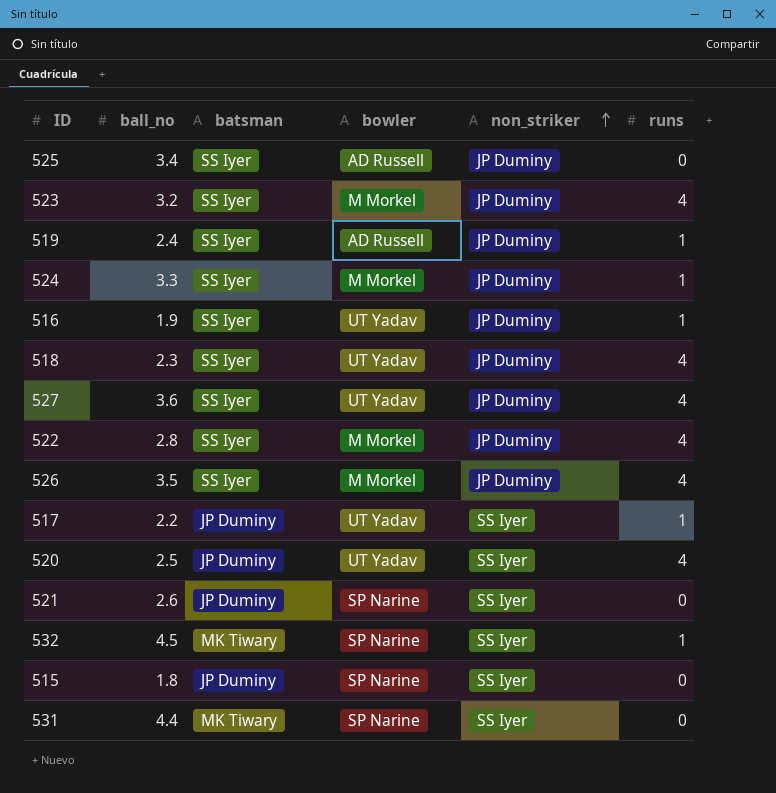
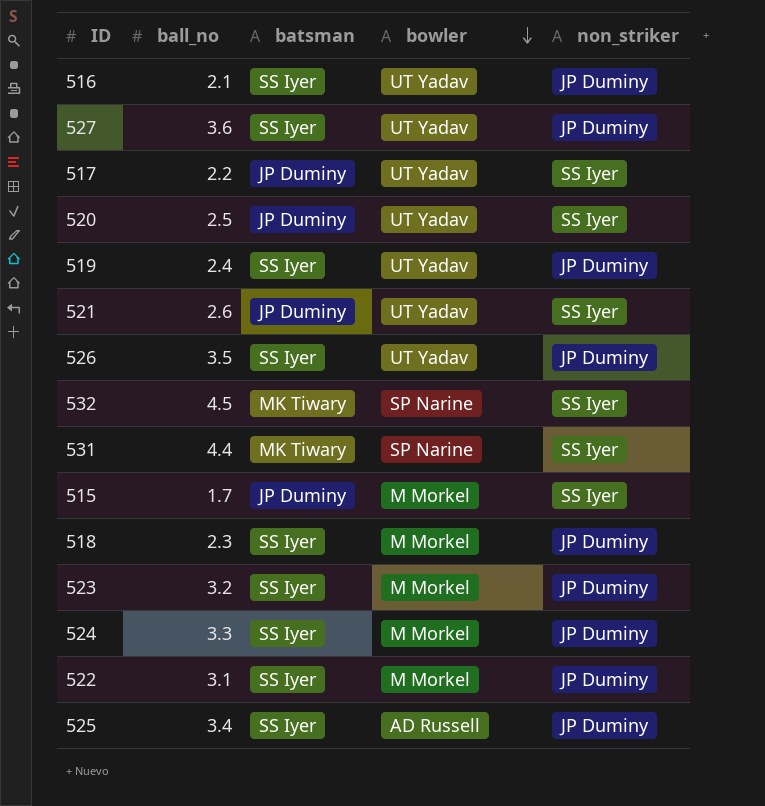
row order: non_striker ascending -> bowler descending
column runs | position: 6 -> none
516 | ball_no: 1.9 -> 2.1
519 | bowler: AD Russell -> UT Yadav
521 | bowler: SP Narine -> UT Yadav
526 | bowler: M Morkel -> UT Yadav
515 | ball_no: 1.8 -> 1.7
515 | bowler: SP Narine -> M Morkel
518 | bowler: UT Yadav -> M Morkel
522 | ball_no: 2.8 -> 3.1

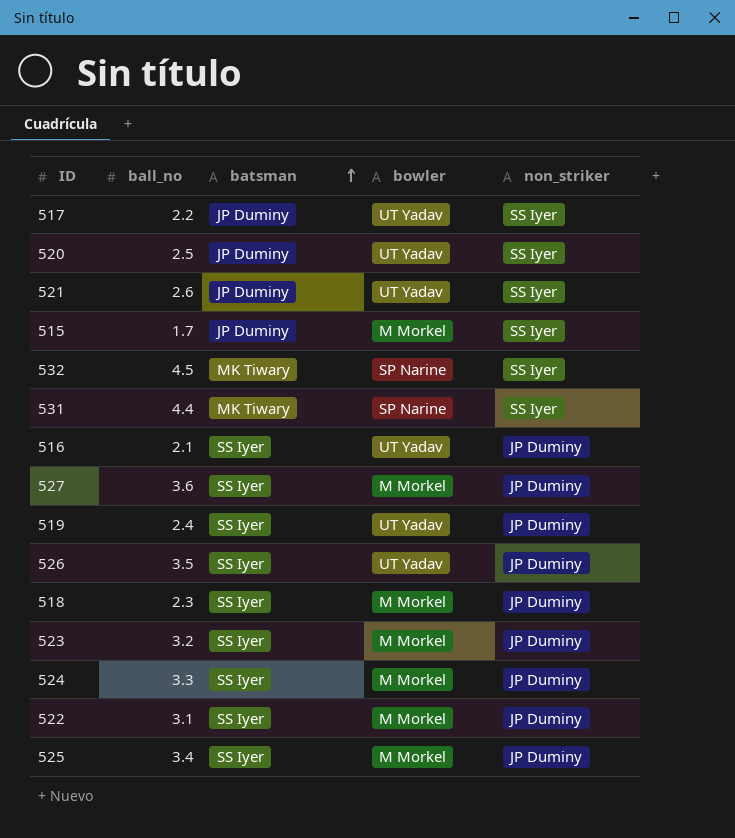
row order: bowler descending -> batsman ascending
527 | bowler: UT Yadav -> M Morkel
525 | bowler: AD Russell -> M Morkel

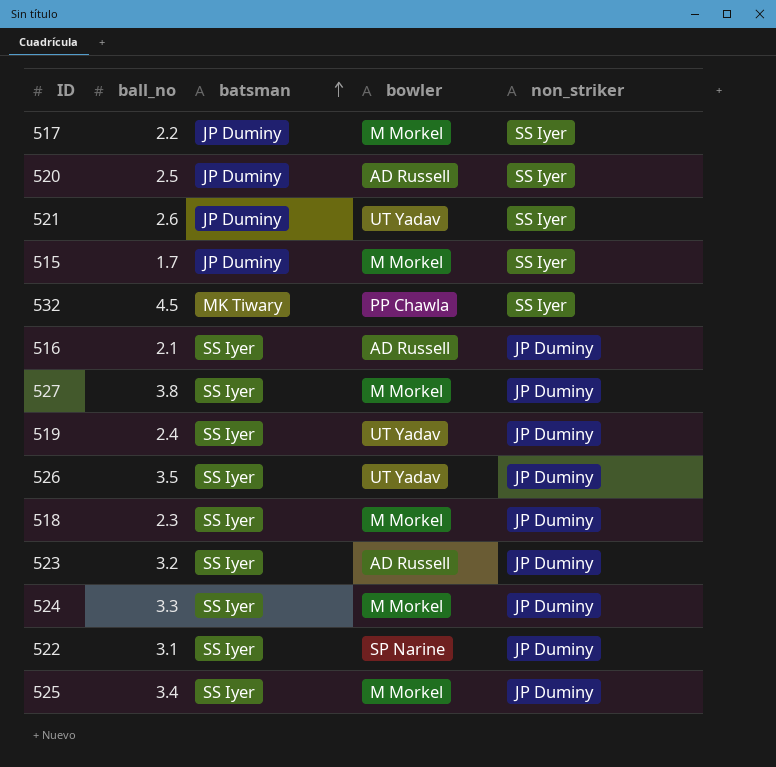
row 531: 4.4 | MK Tiwary | SP Narine | SS Iyer -> none
517 | bowler: UT Yadav -> M Morkel
520 | bowler: UT Yadav -> AD Russell
532 | bowler: SP Narine -> PP Chawla
516 | bowler: UT Yadav -> AD Russell
527 | ball_no: 3.6 -> 3.8
523 | bowler: M Morkel -> AD Russell
522 | bowler: M Morkel -> SP Narine

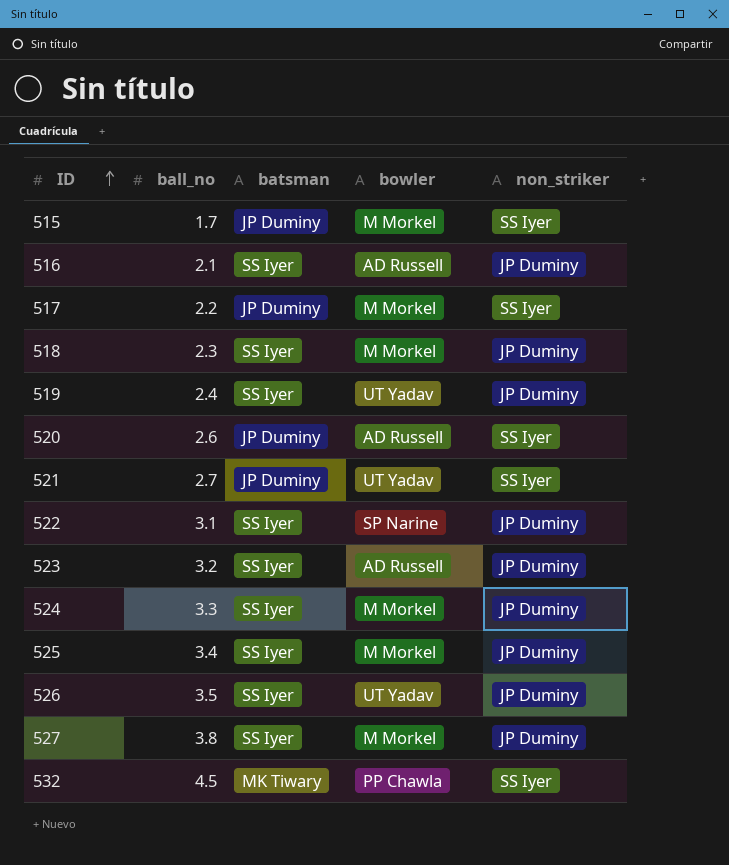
row order: batsman ascending -> ID ascending
520 | ball_no: 2.5 -> 2.6
521 | ball_no: 2.6 -> 2.7

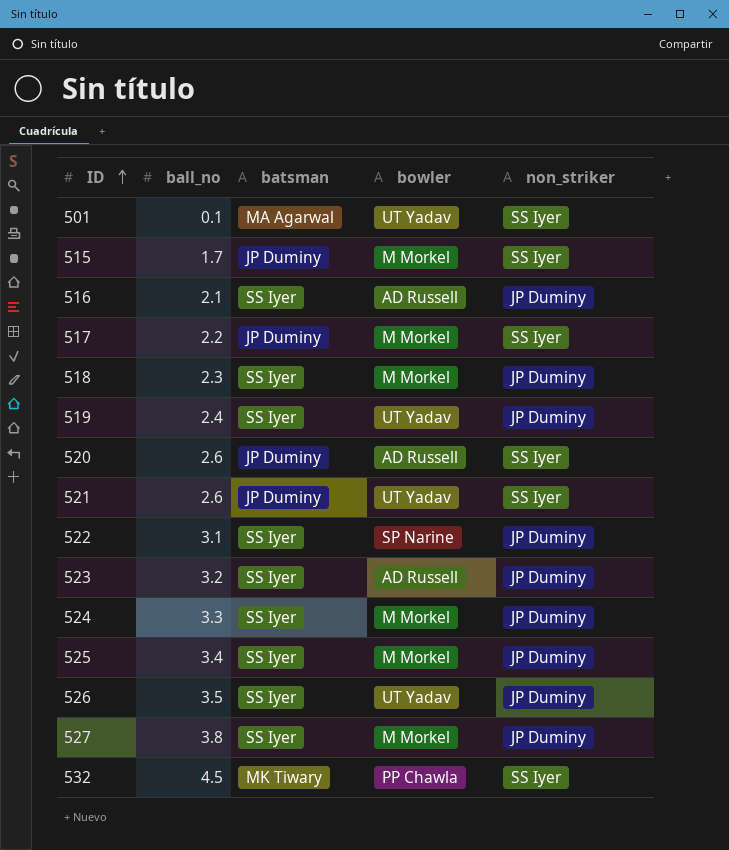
row 501: none -> 0.1 | MA Agarwal | UT Yadav | SS Iyer
521 | ball_no: 2.7 -> 2.6

